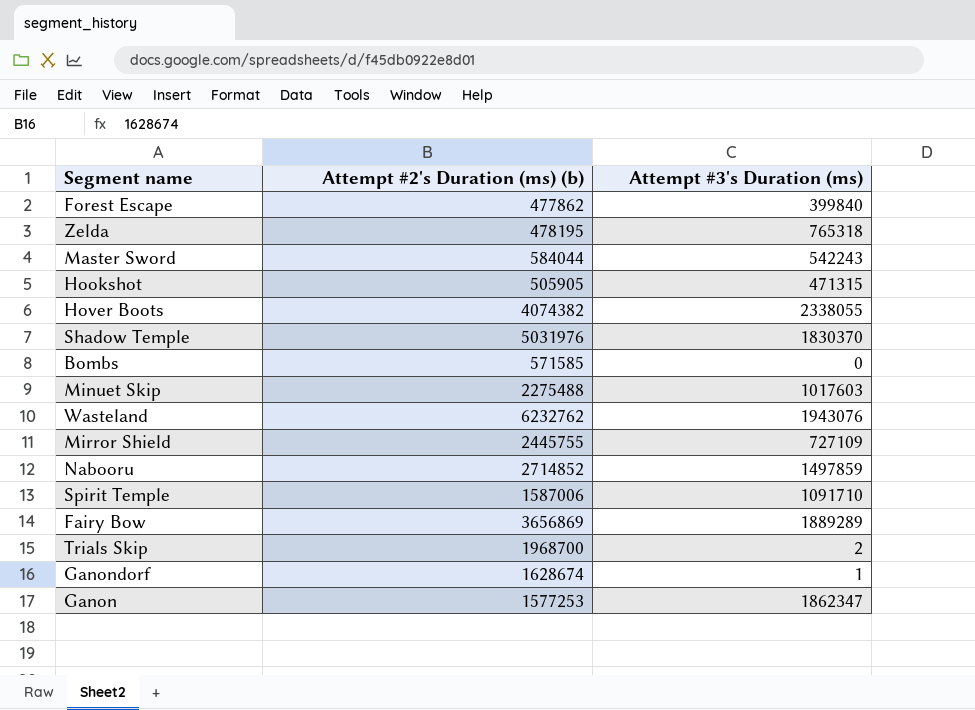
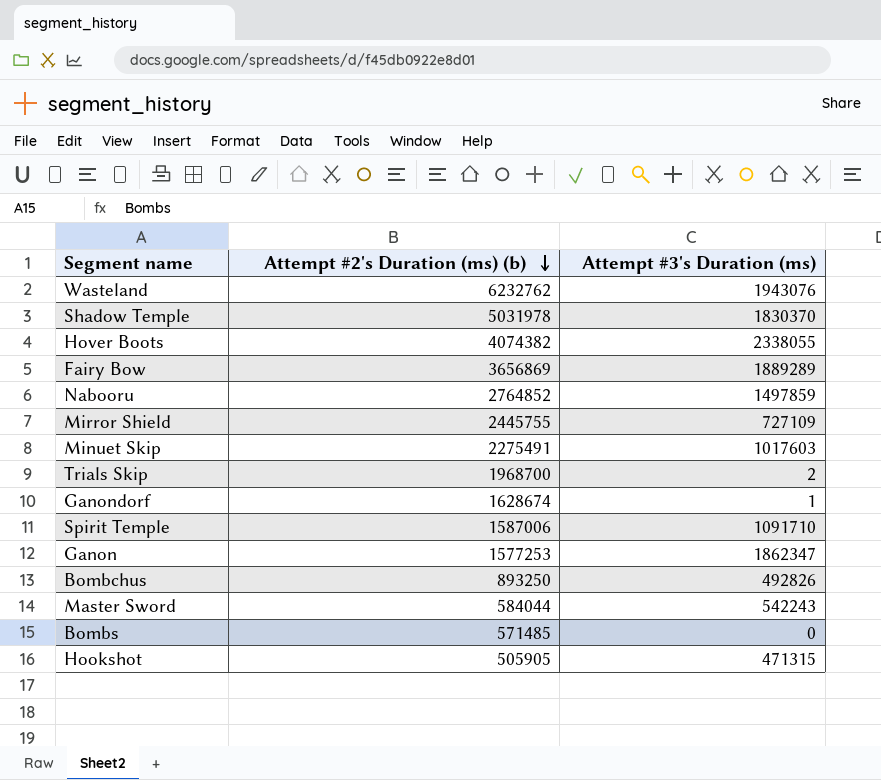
row order: none -> Attempt #2's Duration (ms) (b) descending
row Forest Escape: 477862 | 399840 -> none
row Zelda: 478195 | 765318 -> none
Shadow Temple | Attempt #2's Duration (ms) (b): 5031976 -> 5031978
Nabooru | Attempt #2's Duration (ms) (b): 2714852 -> 2764852
Minuet Skip | Attempt #2's Duration (ms) (b): 2275488 -> 2275491
row Bombchus: none -> 893250 | 492826
Bombs | Attempt #2's Duration (ms) (b): 571585 -> 571485

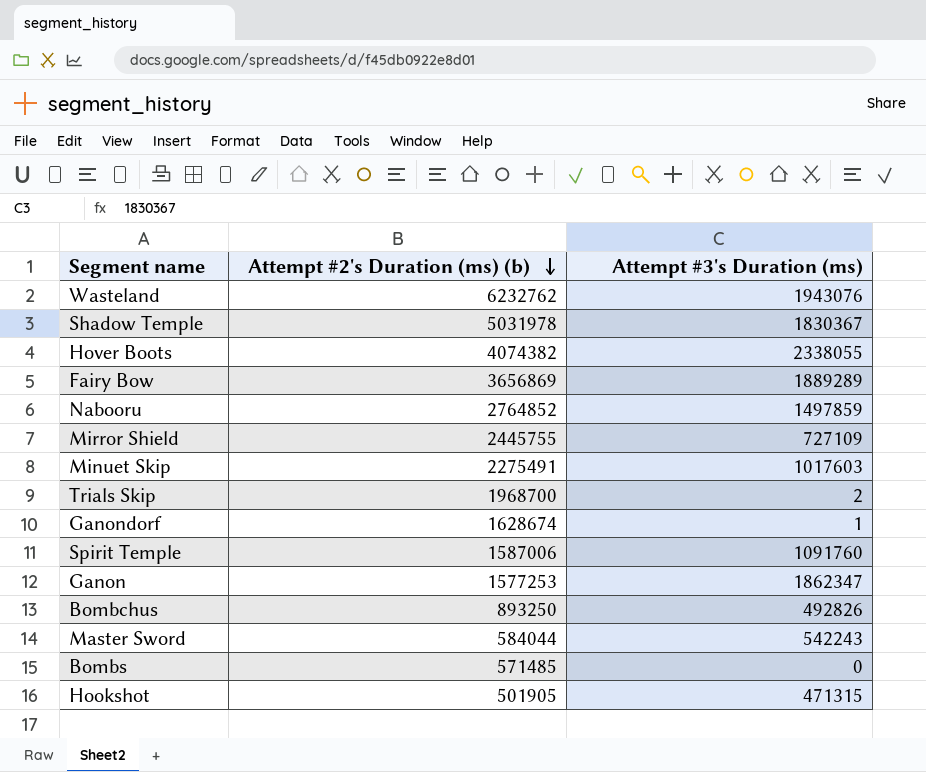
Shadow Temple | Attempt #3's Duration (ms): 1830370 -> 1830367
Spirit Temple | Attempt #3's Duration (ms): 1091710 -> 1091760
Hookshot | Attempt #2's Duration (ms) (b): 505905 -> 501905

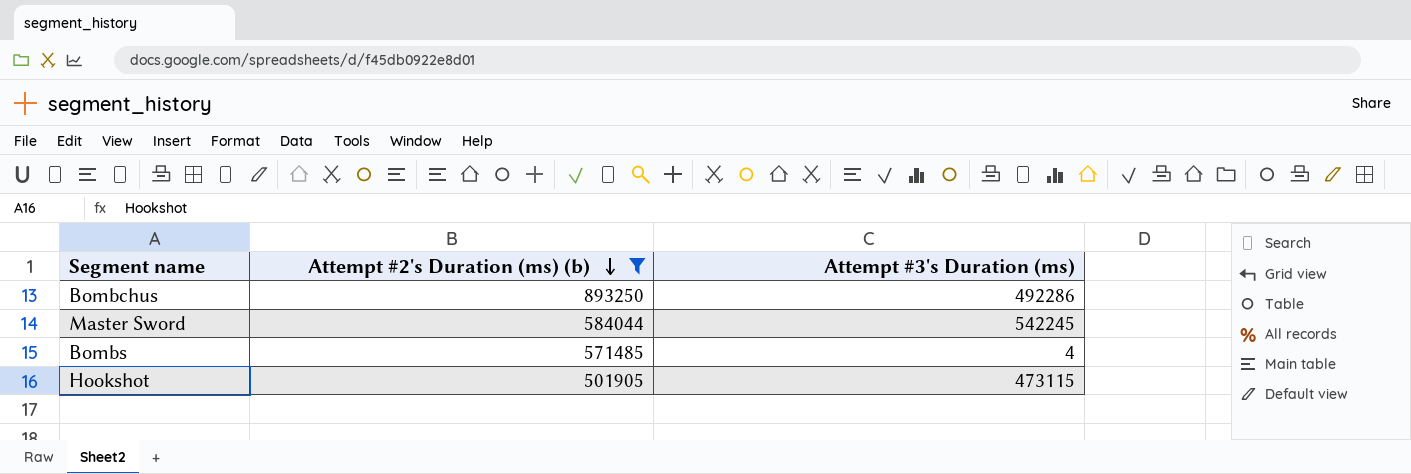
filter: none -> Attempt #2's Duration (ms) (b) <= 893250
Bombchus | Attempt #3's Duration (ms): 492826 -> 492286
Master Sword | Attempt #3's Duration (ms): 542243 -> 542245
Bombs | Attempt #3's Duration (ms): 0 -> 4
Hookshot | Attempt #3's Duration (ms): 471315 -> 473115

